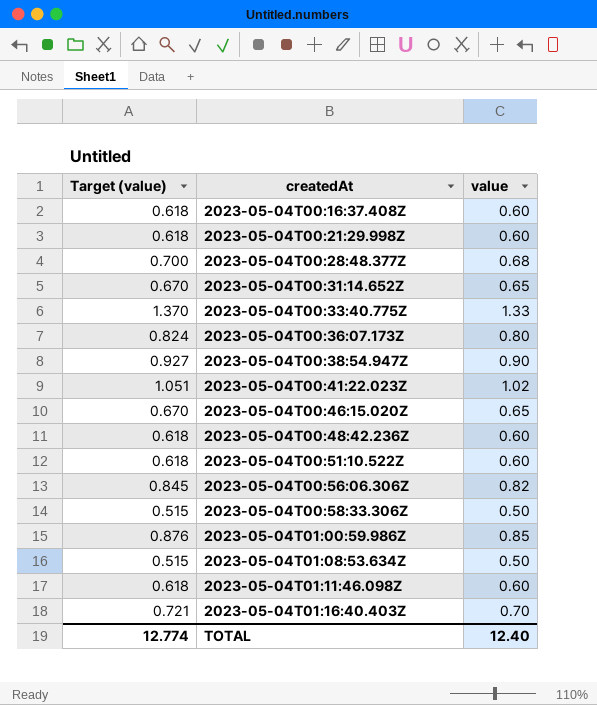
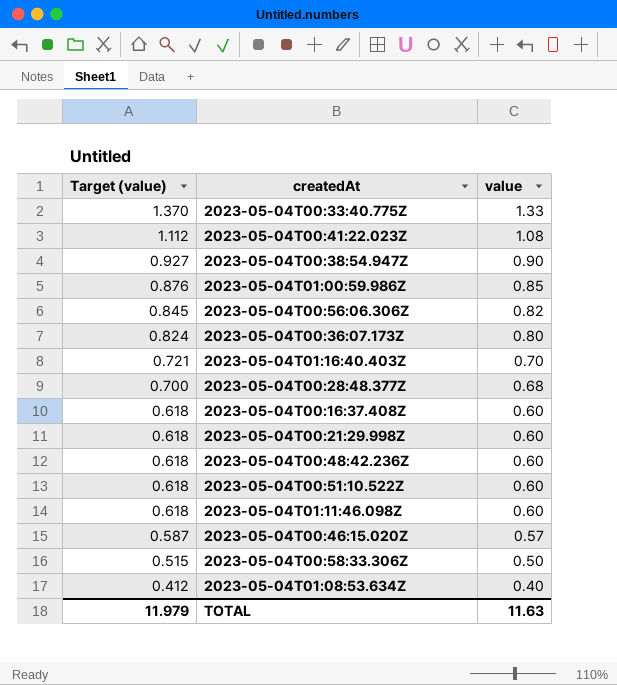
row order: createdAt ascending -> Target (value) descending
row 2023-05-04T00:31:14.652Z: 0.670 | 0.65 -> none
2023-05-04T00:41:22.023Z | Target (value): 1.051 -> 1.112
2023-05-04T00:41:22.023Z | value: 1.02 -> 1.08
2023-05-04T00:46:15.020Z | Target (value): 0.670 -> 0.587
2023-05-04T00:46:15.020Z | value: 0.65 -> 0.57
2023-05-04T01:08:53.634Z | Target (value): 0.515 -> 0.412
2023-05-04T01:08:53.634Z | value: 0.50 -> 0.40
TOTAL | Target (value): 12.774 -> 11.979
TOTAL | value: 12.40 -> 11.63

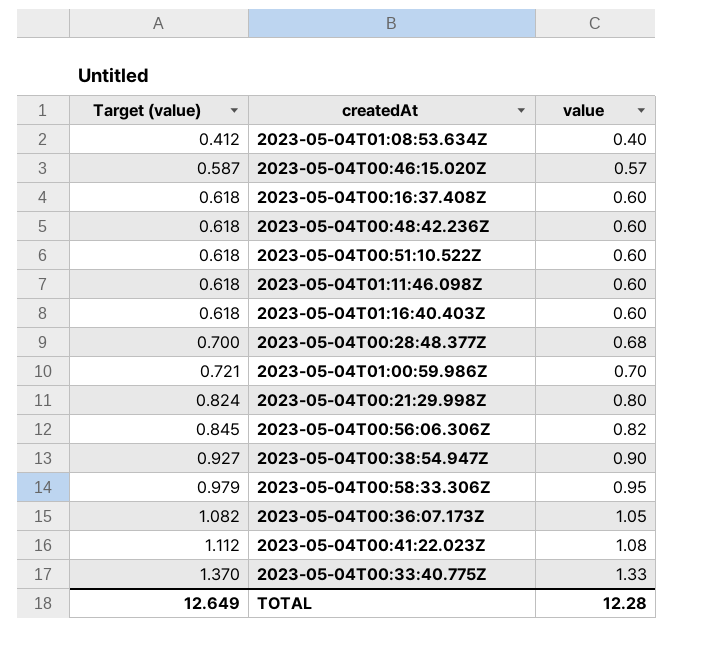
row order: Target (value) descending -> Target (value) ascending
2023-05-04T01:16:40.403Z | Target (value): 0.721 -> 0.618
2023-05-04T01:16:40.403Z | value: 0.70 -> 0.60
2023-05-04T01:00:59.986Z | Target (value): 0.876 -> 0.721
2023-05-04T01:00:59.986Z | value: 0.85 -> 0.70
2023-05-04T00:21:29.998Z | Target (value): 0.618 -> 0.824
2023-05-04T00:21:29.998Z | value: 0.60 -> 0.80
2023-05-04T00:58:33.306Z | Target (value): 0.515 -> 0.979
2023-05-04T00:58:33.306Z | value: 0.50 -> 0.95
2023-05-04T00:36:07.173Z | Target (value): 0.824 -> 1.082
2023-05-04T00:36:07.173Z | value: 0.80 -> 1.05
TOTAL | Target (value): 11.979 -> 12.649
TOTAL | value: 11.63 -> 12.28

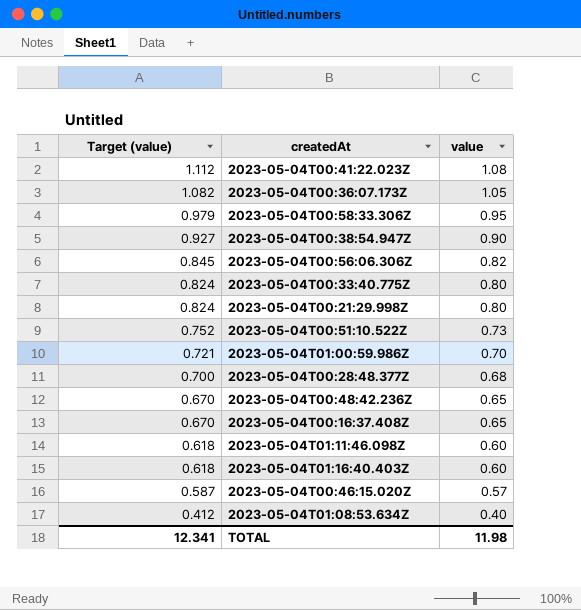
row order: Target (value) ascending -> Target (value) descending
2023-05-04T00:33:40.775Z | Target (value): 1.370 -> 0.824
2023-05-04T00:33:40.775Z | value: 1.33 -> 0.80
2023-05-04T00:51:10.522Z | Target (value): 0.618 -> 0.752
2023-05-04T00:51:10.522Z | value: 0.60 -> 0.73
2023-05-04T00:48:42.236Z | Target (value): 0.618 -> 0.670
2023-05-04T00:48:42.236Z | value: 0.60 -> 0.65
2023-05-04T00:16:37.408Z | Target (value): 0.618 -> 0.670
2023-05-04T00:16:37.408Z | value: 0.60 -> 0.65
TOTAL | Target (value): 12.649 -> 12.341
TOTAL | value: 12.28 -> 11.98

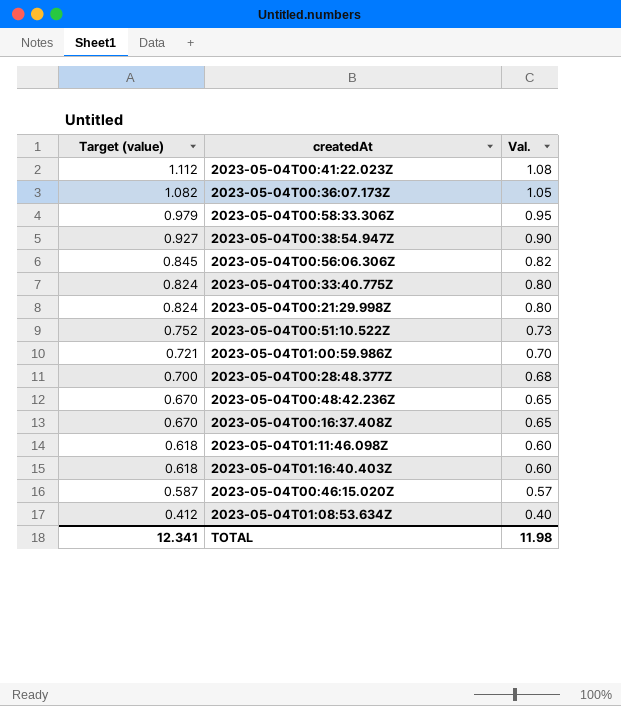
column name: value -> Val.

